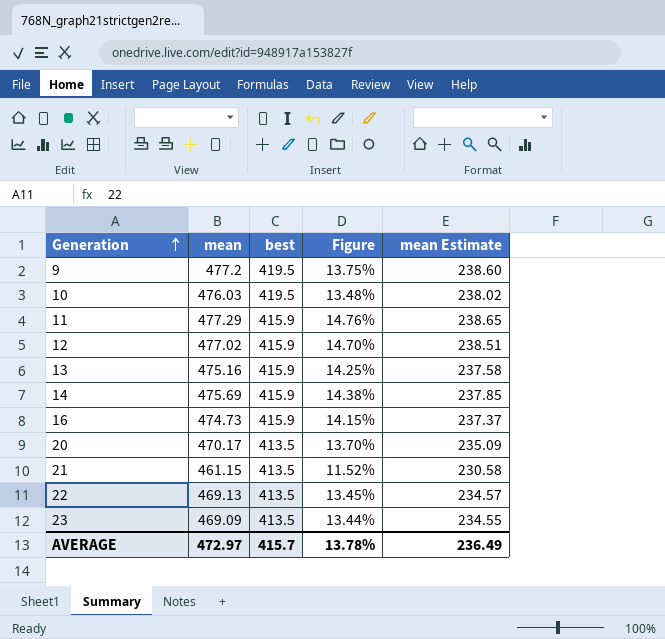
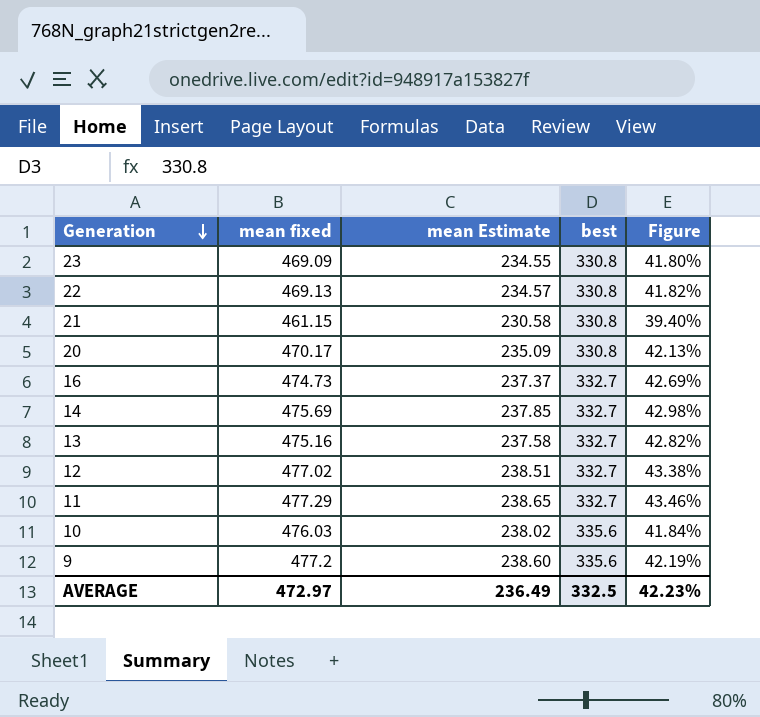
row order: Generation ascending -> Generation descending
column name: mean -> mean fixed
column mean Estimate | position: 5 -> 3
23 | best: 413.5 -> 330.8
23 | Figure: 13.44% -> 41.80%
22 | best: 413.5 -> 330.8
22 | Figure: 13.45% -> 41.82%
21 | best: 413.5 -> 330.8
21 | Figure: 11.52% -> 39.40%
20 | best: 413.5 -> 330.8
20 | Figure: 13.70% -> 42.13%
16 | best: 415.9 -> 332.7
16 | Figure: 14.15% -> 42.69%
14 | best: 415.9 -> 332.7
14 | Figure: 14.38% -> 42.98%
13 | best: 415.9 -> 332.7
13 | Figure: 14.25% -> 42.82%
12 | best: 415.9 -> 332.7
12 | Figure: 14.70% -> 43.38%
11 | best: 415.9 -> 332.7
11 | Figure: 14.76% -> 43.46%
10 | best: 419.5 -> 335.6
10 | Figure: 13.48% -> 41.84%
9 | best: 419.5 -> 335.6
9 | Figure: 13.75% -> 42.19%
AVERAGE | best: 415.7 -> 332.5
AVERAGE | Figure: 13.78% -> 42.23%

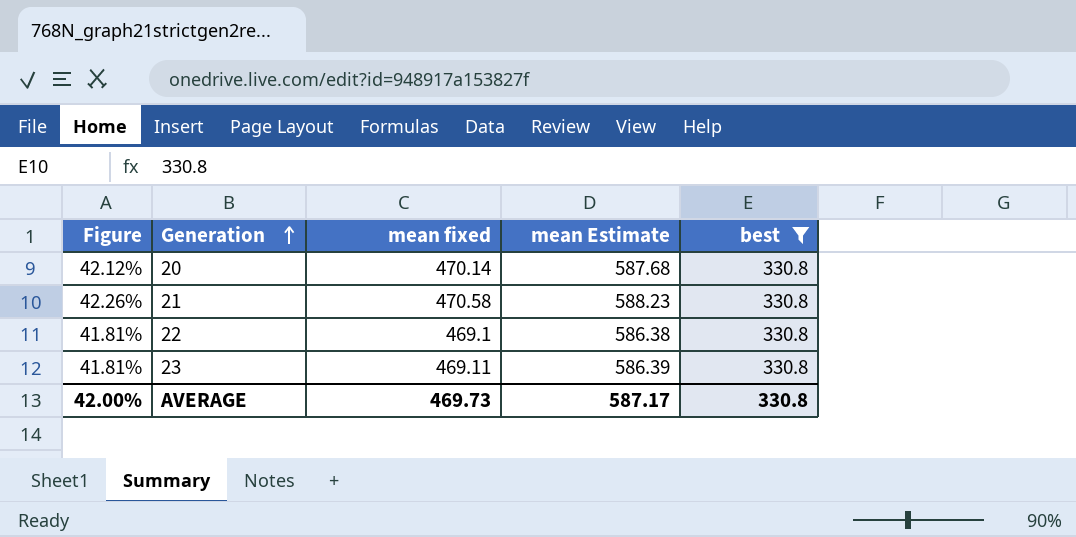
filter: none -> best = 330.8
row order: Generation descending -> Generation ascending
column Figure | position: 5 -> 1
column mean Estimate | formula: [mean fixed] * 0.5 -> [mean fixed] * 1.25
20 | Figure: 42.13% -> 42.12%
20 | mean fixed: 470.17 -> 470.14
21 | Figure: 39.40% -> 42.26%
21 | mean fixed: 461.15 -> 470.58
22 | Figure: 41.82% -> 41.81%
22 | mean fixed: 469.13 -> 469.1
23 | Figure: 41.80% -> 41.81%
23 | mean fixed: 469.09 -> 469.11
AVERAGE | Figure: 42.23% -> 42.00%
AVERAGE | mean fixed: 472.97 -> 469.73
AVERAGE | mean Estimate: 236.49 -> 587.17
AVERAGE | best: 332.5 -> 330.8

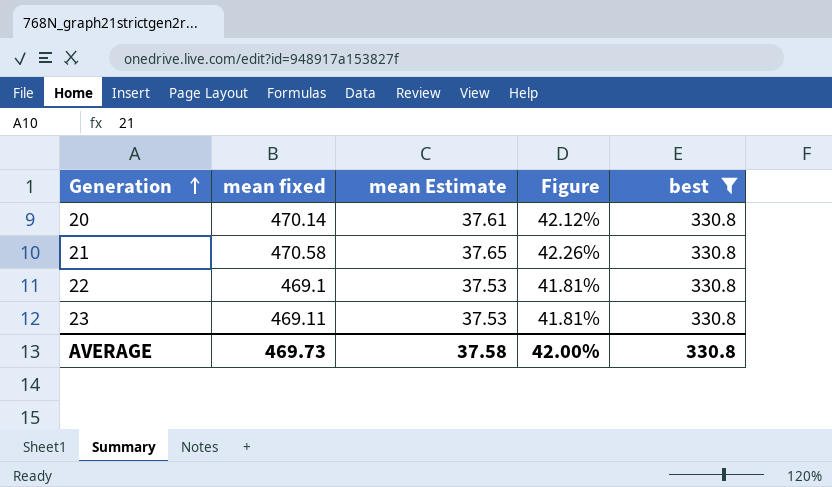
column mean Estimate | formula: [mean fixed] * 1.25 -> [mean fixed] * 0.08
column Figure | position: 1 -> 4
AVERAGE | mean Estimate: 587.17 -> 37.58

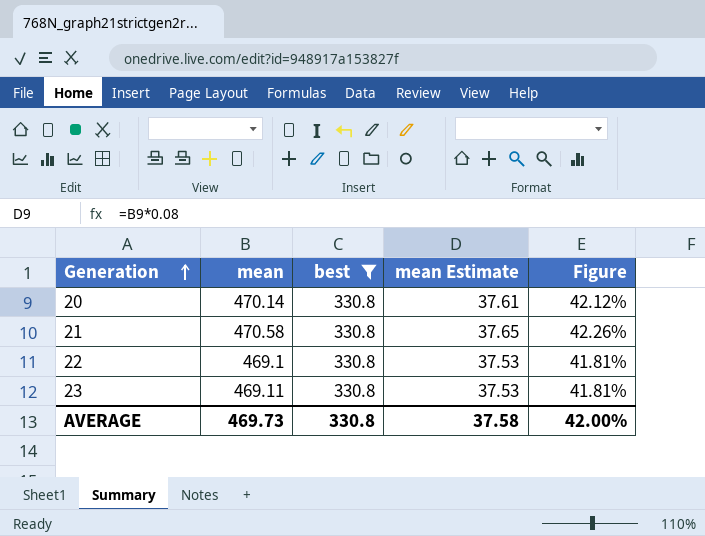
column name: mean fixed -> mean
column best | position: 5 -> 3

